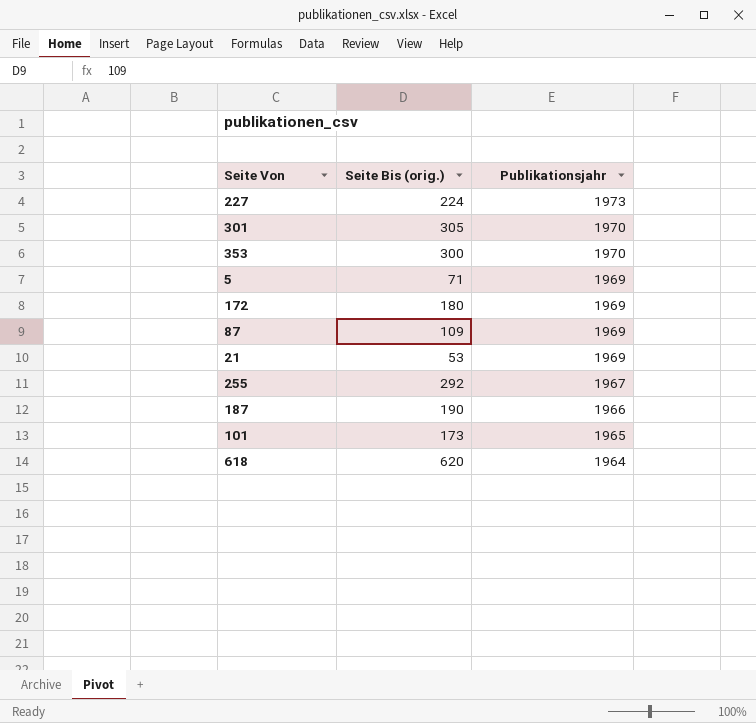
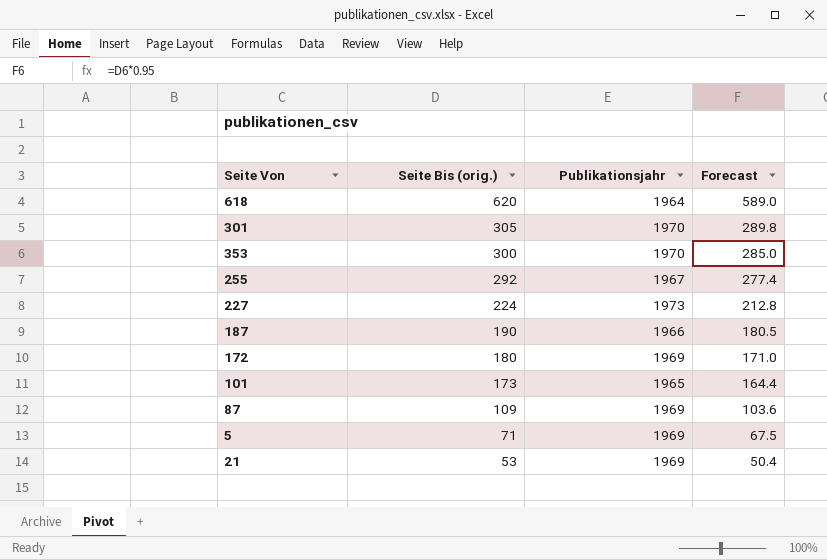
row order: Publikationsjahr descending -> Seite Bis (orig.) descending
column Forecast | formula: none -> [Seite Bis (orig.)] * 0.95

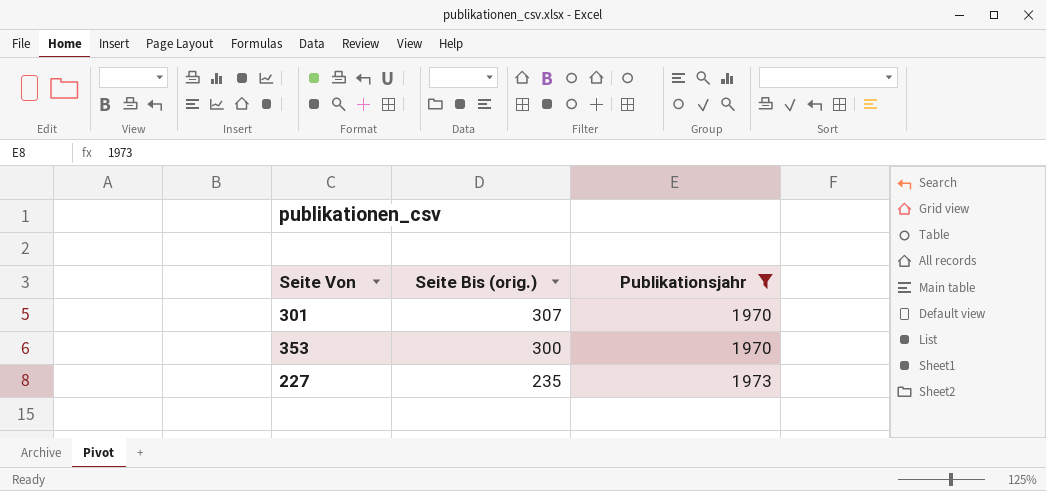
filter: none -> Publikationsjahr >= 1970
column Forecast | formula: [Seite Bis (orig.)] * 0.95 -> none
301 | Seite Bis (orig.): 305 -> 307
227 | Seite Bis (orig.): 224 -> 235

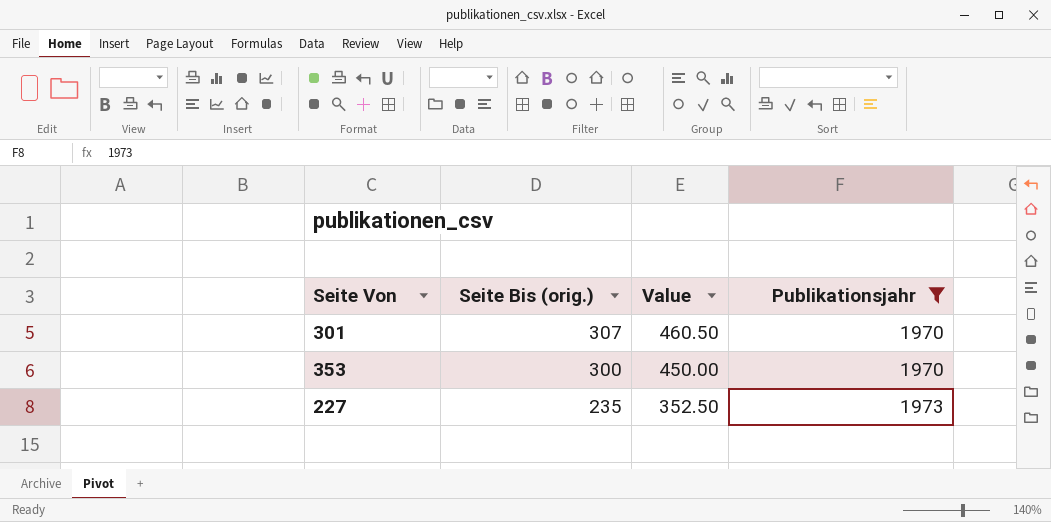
column Value | formula: none -> [Seite Bis (orig.)] * 1.5

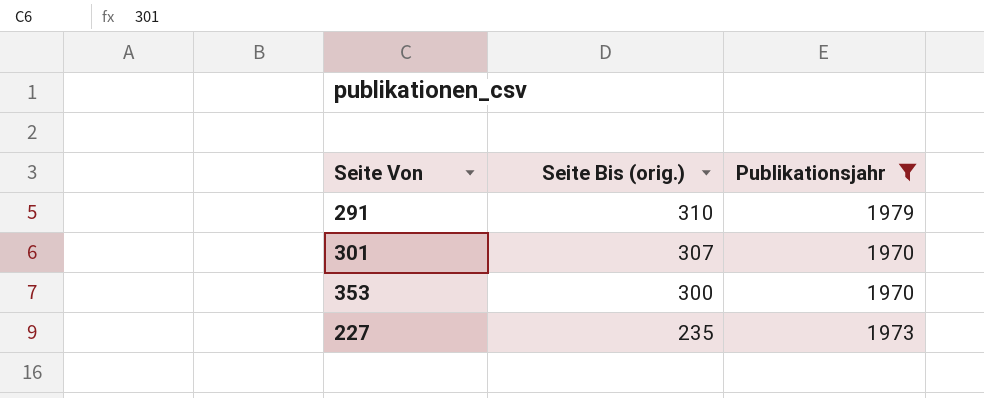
column Value | formula: [Seite Bis (orig.)] * 1.5 -> none
row 291: none -> 310 | 1979

